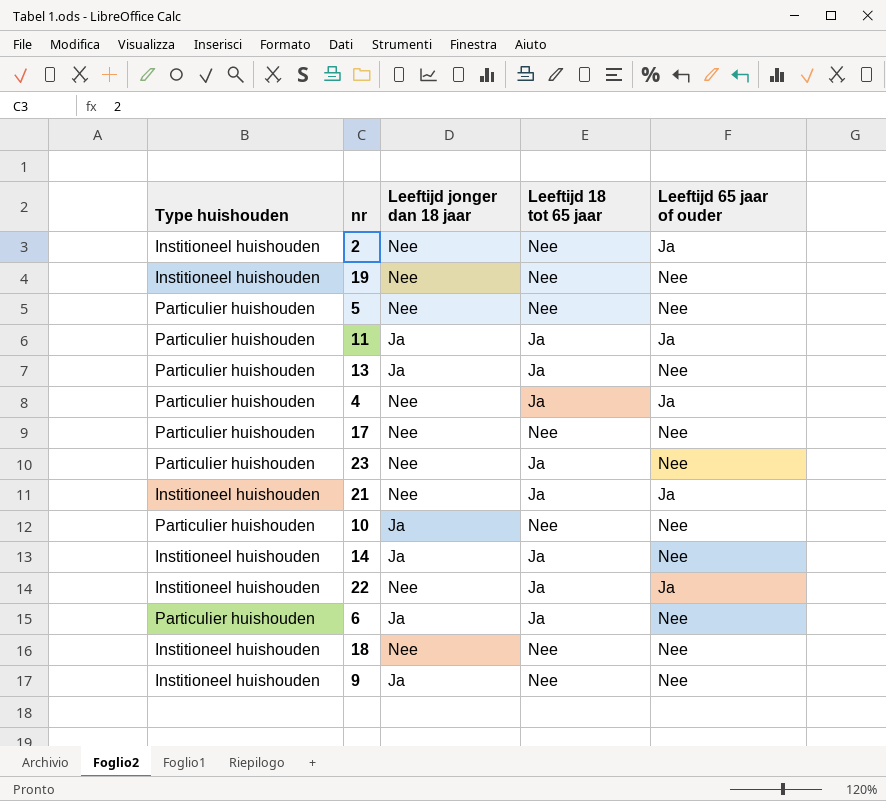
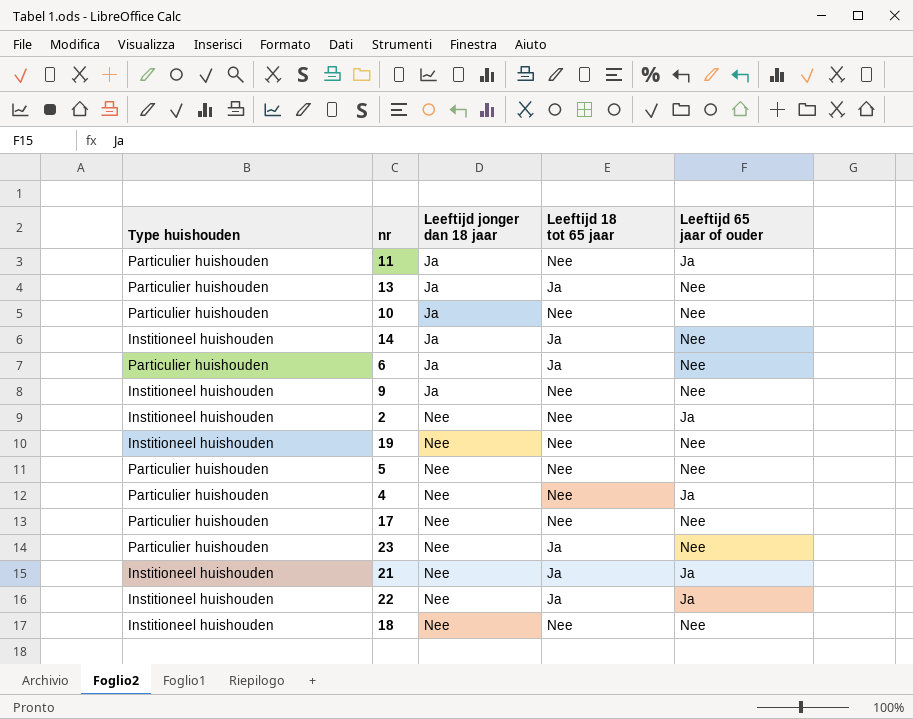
row order: none -> Leeftijd jonger dan 18 jaar ascending
11 | Leeftijd 18 tot 65 jaar: Ja -> Nee
4 | Leeftijd 18 tot 65 jaar: Ja -> Nee

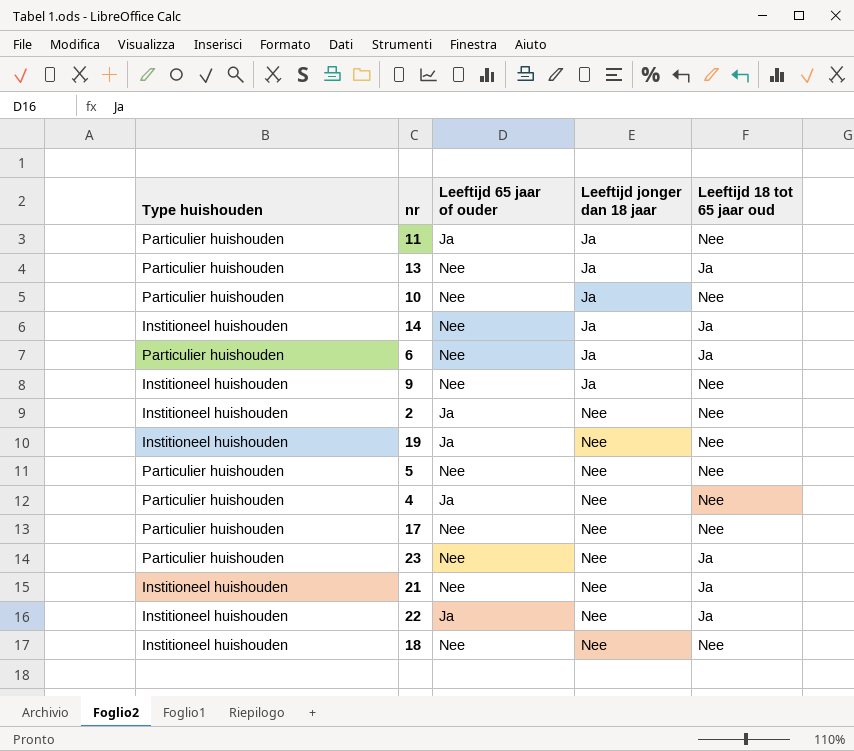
column Leeftijd 65 jaar of ouder | position: 5 -> 3
column name: Leeftijd 18 tot 65 jaar -> Leeftijd 18 tot 65 jaar oud
19 | Leeftijd 65 jaar of ouder: Nee -> Ja
21 | Leeftijd 65 jaar of ouder: Ja -> Nee

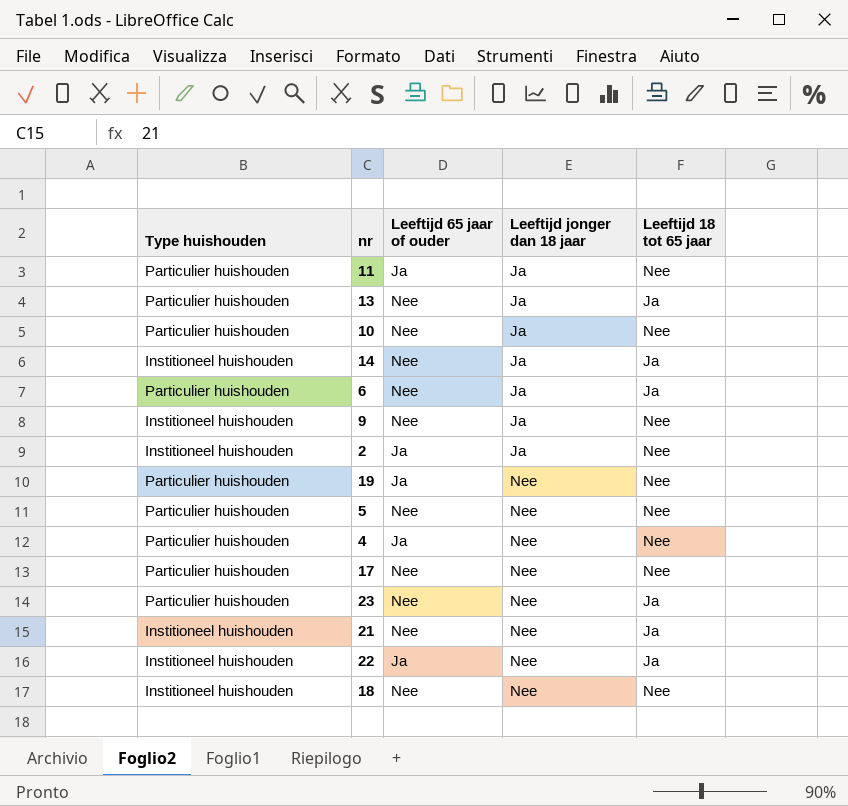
column name: Leeftijd 18 tot 65 jaar oud -> Leeftijd 18 tot 65 jaar
2 | Leeftijd jonger dan 18 jaar: Nee -> Ja
19 | Type huishouden: Institioneel huishouden -> Particulier huishouden

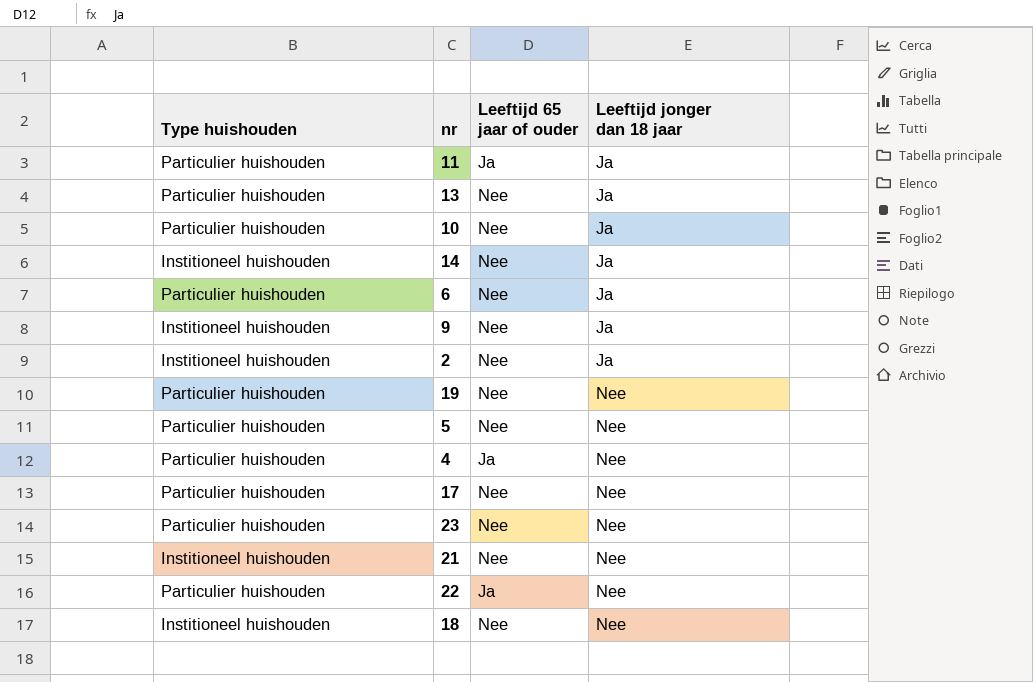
column Leeftijd 18 tot 65 jaar | position: 5 -> none
2 | Leeftijd 65 jaar of ouder: Ja -> Nee
19 | Leeftijd 65 jaar of ouder: Ja -> Nee
22 | Type huishouden: Institioneel huishouden -> Particulier huishouden

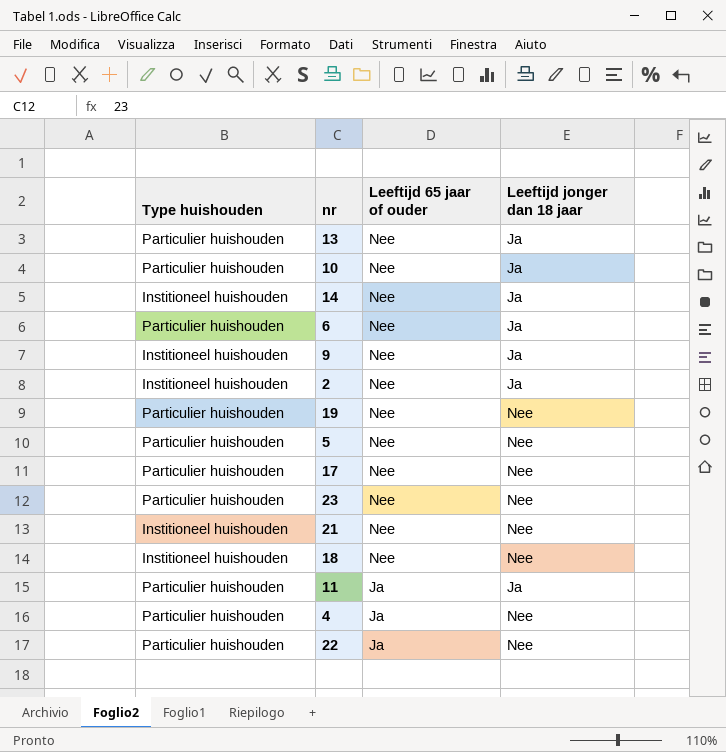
row order: Leeftijd jonger dan 18 jaar ascending -> Leeftijd 65 jaar of ouder descending

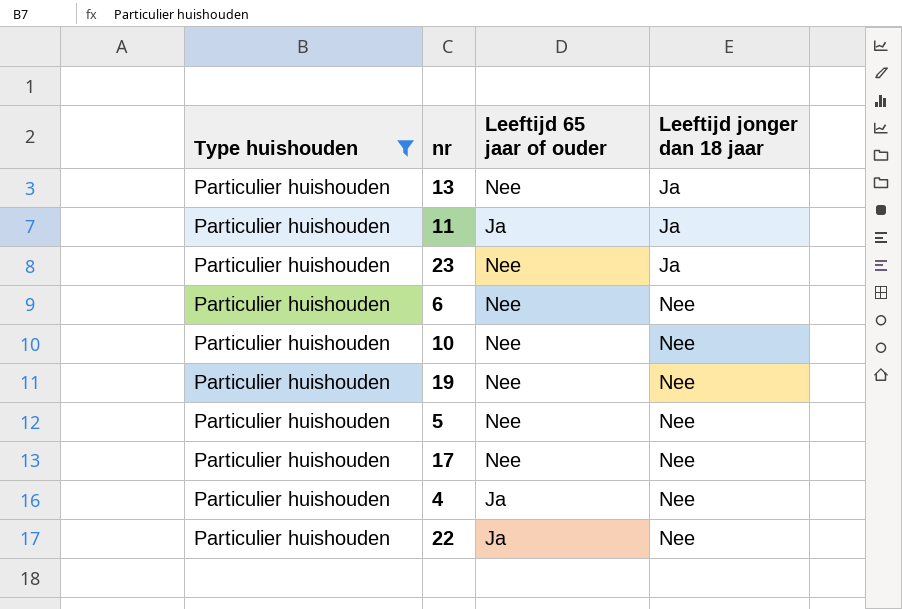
filter: none -> Type huishouden = Particulier huishouden
row order: Leeftijd 65 jaar of ouder descending -> Leeftijd jonger dan 18 jaar ascending
23 | Leeftijd jonger dan 18 jaar: Nee -> Ja
6 | Leeftijd jonger dan 18 jaar: Ja -> Nee
10 | Leeftijd jonger dan 18 jaar: Ja -> Nee

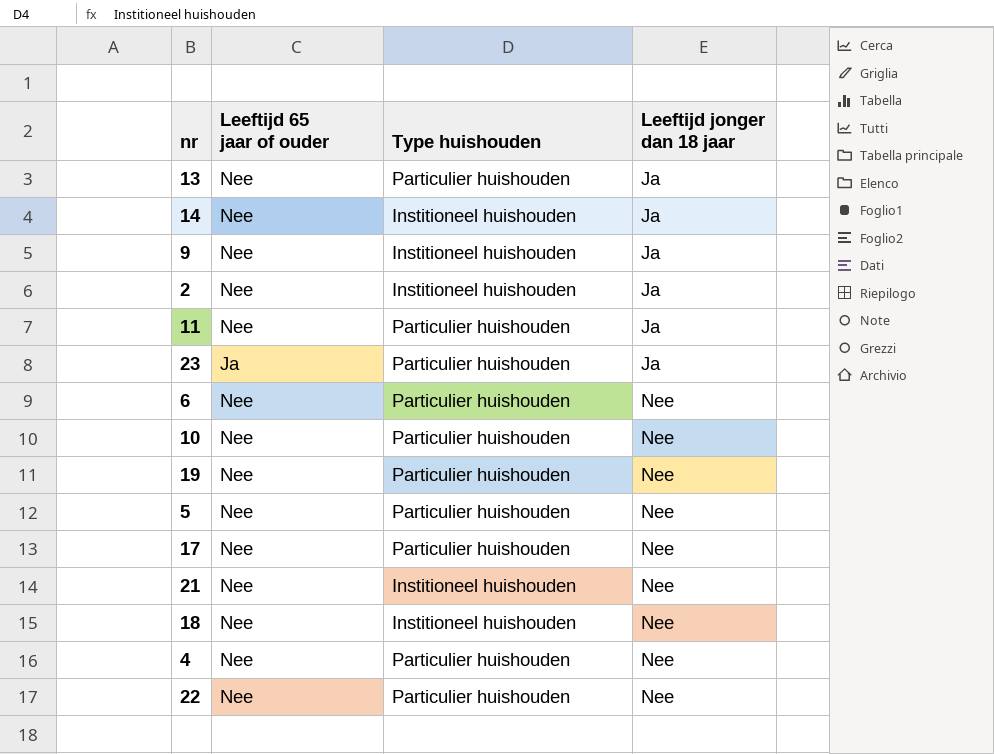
filter: Type huishouden = Particulier huishouden -> none
column Type huishouden | position: 1 -> 3
11 | Leeftijd 65 jaar of ouder: Ja -> Nee
23 | Leeftijd 65 jaar of ouder: Nee -> Ja
4 | Leeftijd 65 jaar of ouder: Ja -> Nee
22 | Leeftijd 65 jaar of ouder: Ja -> Nee

